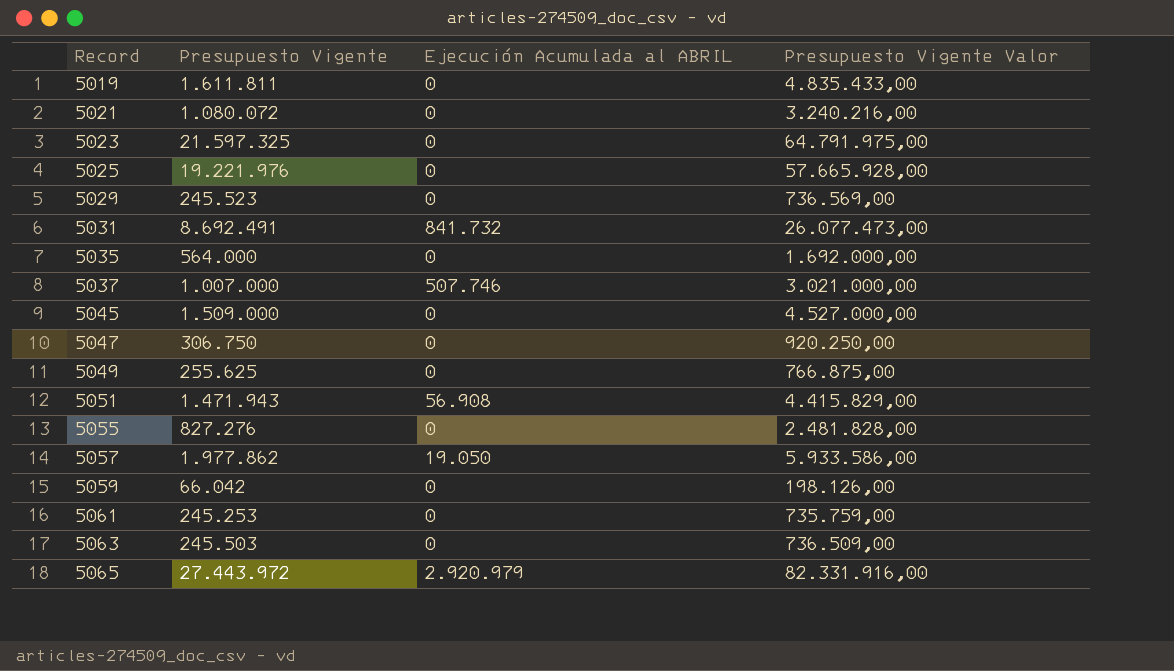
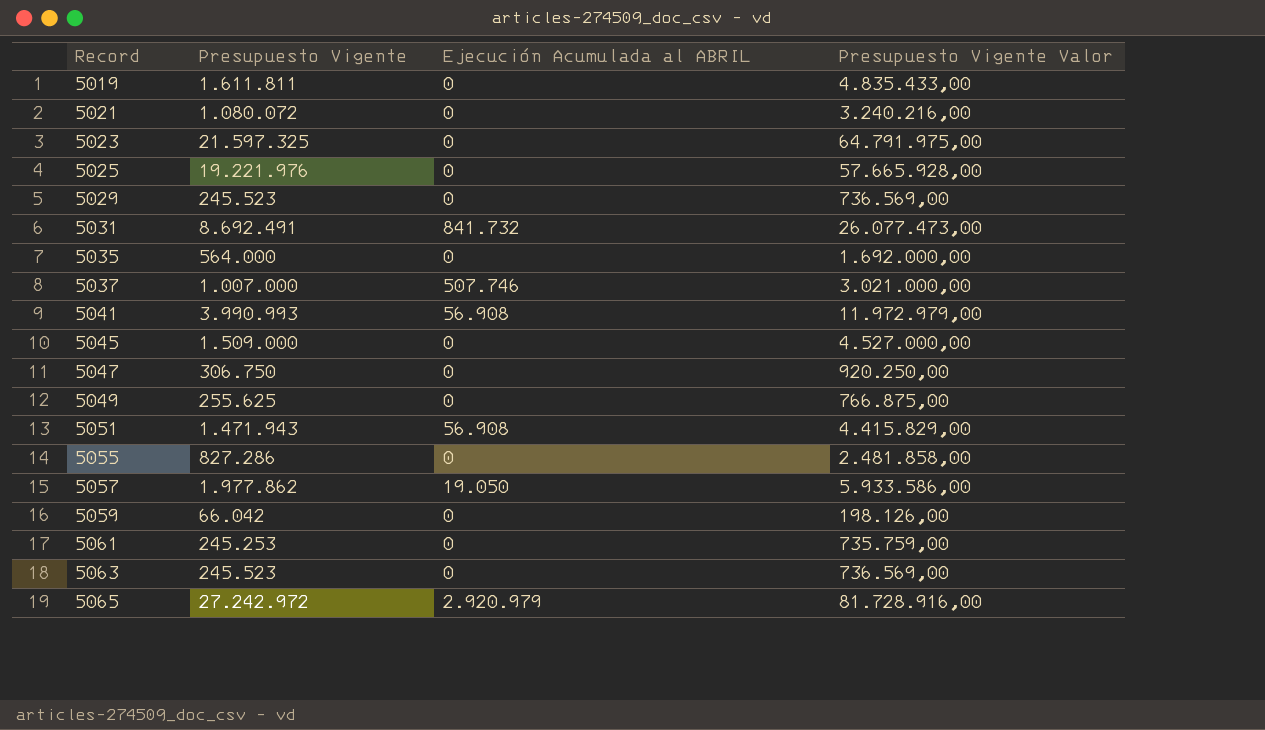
row 5041: none -> 3.990.993 | 56.908 | 11.972.979,00
5055 | Presupuesto Vigente: 827.276 -> 827.286
5055 | Presupuesto Vigente Valor: 2.481.828,00 -> 2.481.858,00
5063 | Presupuesto Vigente: 245.503 -> 245.523
5063 | Presupuesto Vigente Valor: 736.509,00 -> 736.569,00
5065 | Presupuesto Vigente: 27.443.972 -> 27.242.972
5065 | Presupuesto Vigente Valor: 82.331.916,00 -> 81.728.916,00

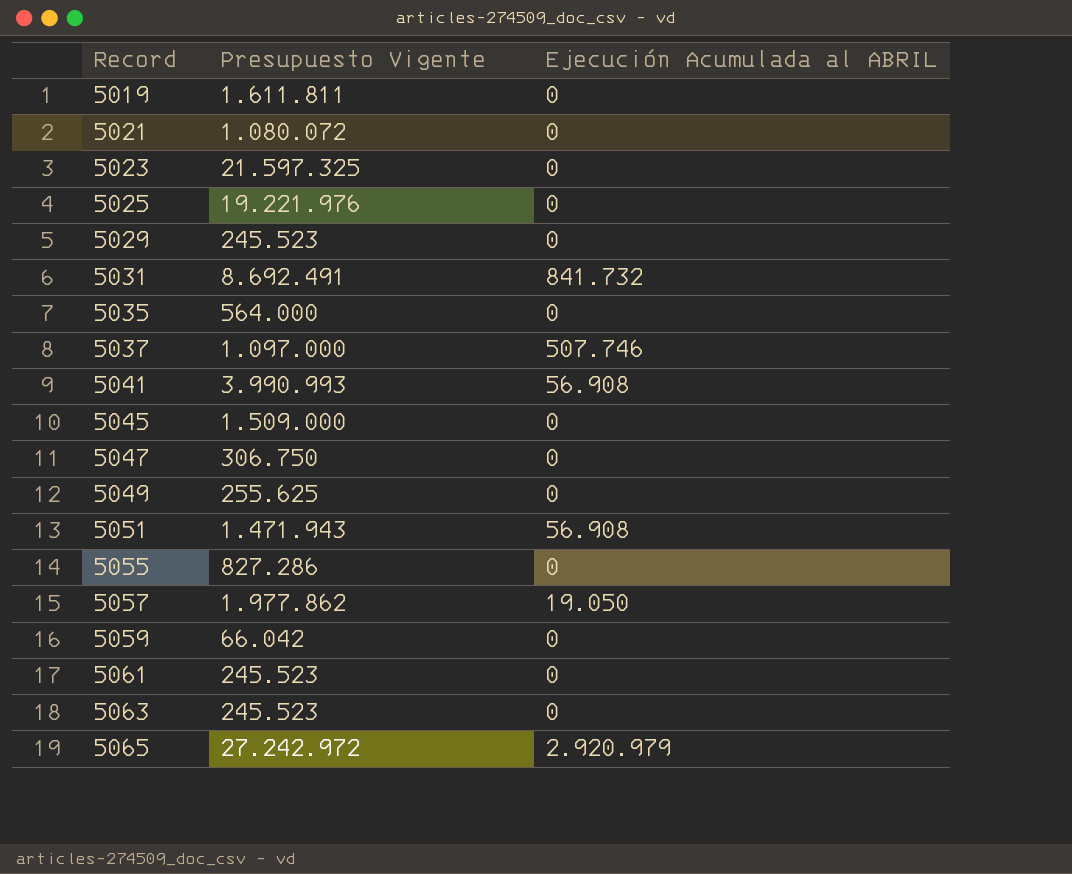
column Presupuesto Vigente Valor | formula: [Presupuesto Vigente] * 3 -> none
5037 | Presupuesto Vigente: 1.007.000 -> 1.097.000
5061 | Presupuesto Vigente: 245.253 -> 245.523

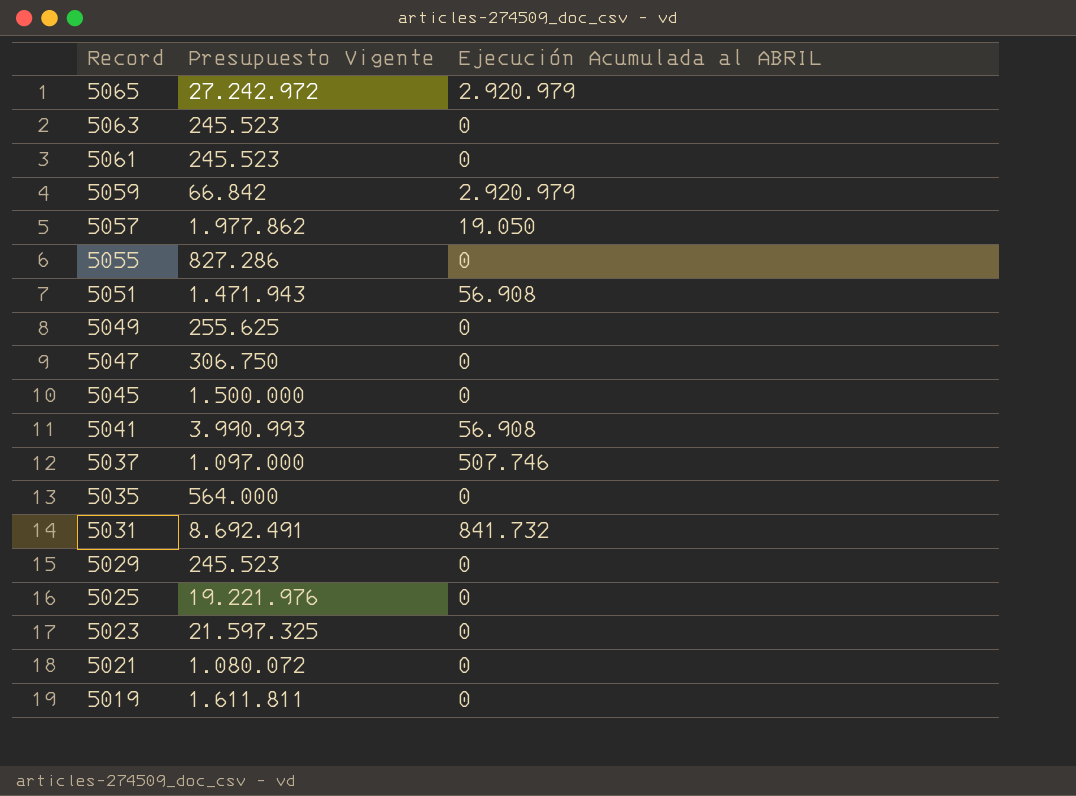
row order: Record ascending -> Record descending
5059 | Presupuesto Vigente: 66.042 -> 66.842
5059 | Ejecución Acumulada al ABRIL: 0 -> 2.920.979
5045 | Presupuesto Vigente: 1.509.000 -> 1.500.000

